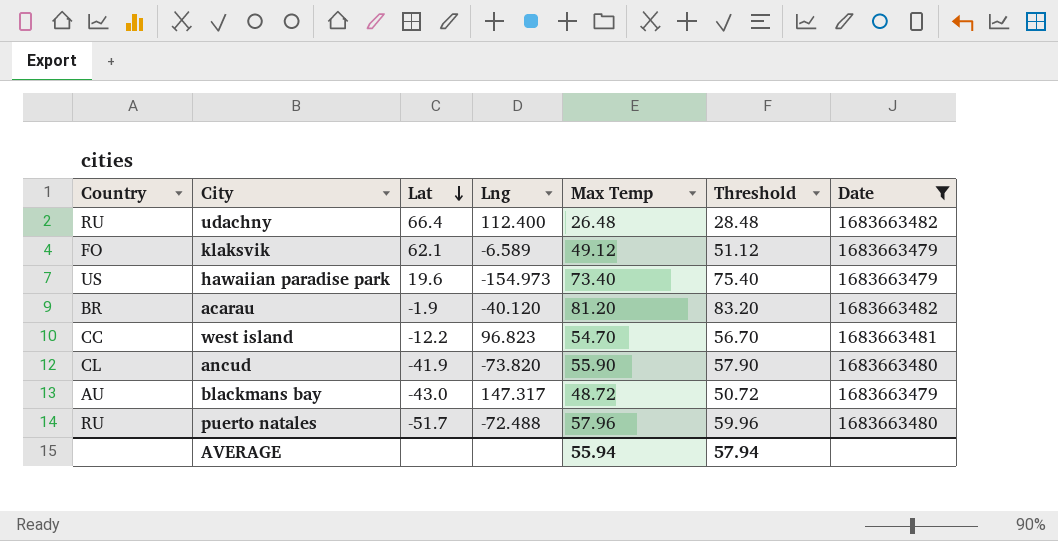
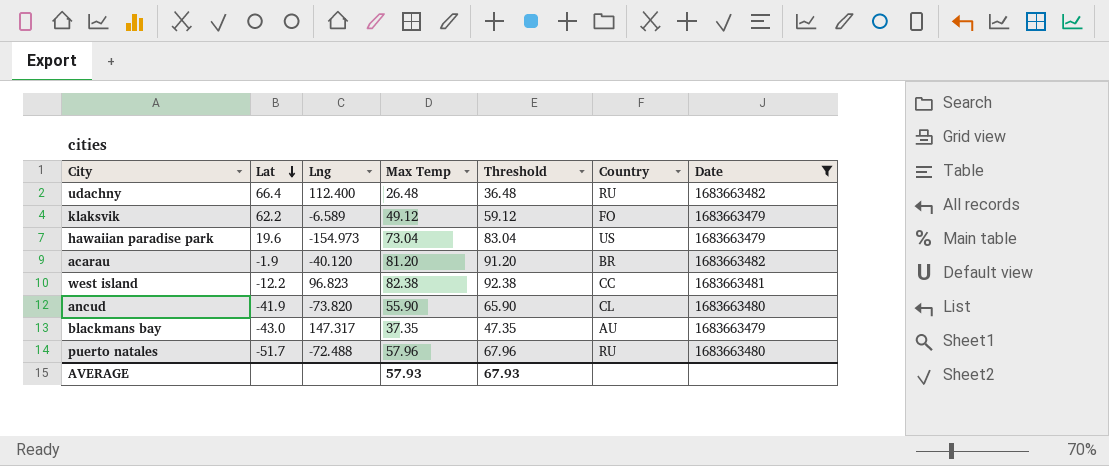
column Threshold | formula: [Max Temp] + 2 -> [Max Temp] + 10
column Country | position: 1 -> 6
klaksvik | Lat: 62.1 -> 62.2
hawaiian paradise park | Max Temp: 73.40 -> 73.04
west island | Max Temp: 54.70 -> 82.38
blackmans bay | Max Temp: 48.72 -> 37.35
AVERAGE | Max Temp: 55.94 -> 57.93
AVERAGE | Threshold: 57.94 -> 67.93

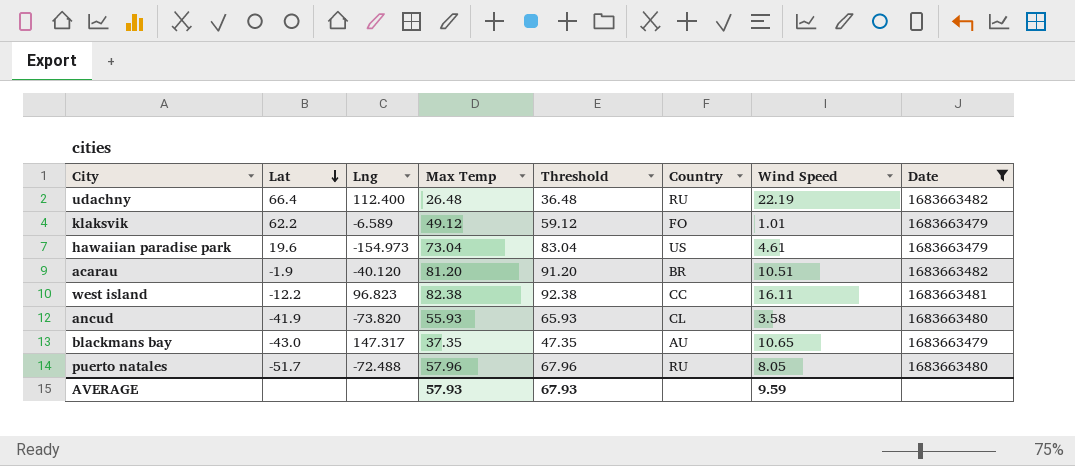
column Wind Speed | position: none -> 7
ancud | Max Temp: 55.90 -> 55.93
ancud | Threshold: 65.90 -> 65.93

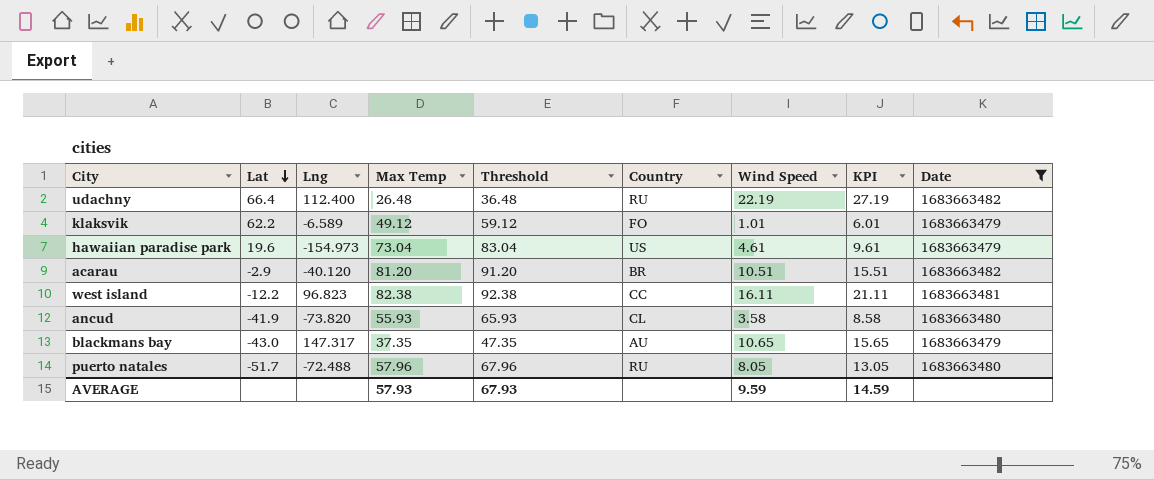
column KPI | formula: none -> [Wind Speed] + 5
acarau | Lat: -1.9 -> -2.9

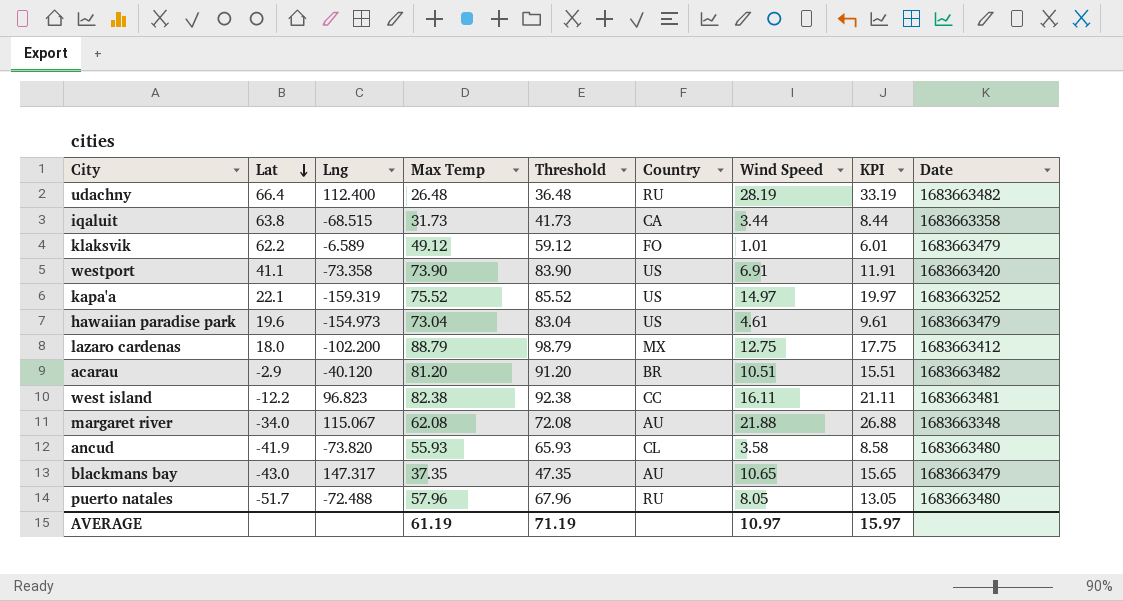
filter: Date >= 1683663479 -> none
udachny | Wind Speed: 22.19 -> 28.19
udachny | KPI: 27.19 -> 33.19
AVERAGE | Max Temp: 57.93 -> 61.19
AVERAGE | Threshold: 67.93 -> 71.19
AVERAGE | Wind Speed: 9.59 -> 10.97
AVERAGE | KPI: 14.59 -> 15.97

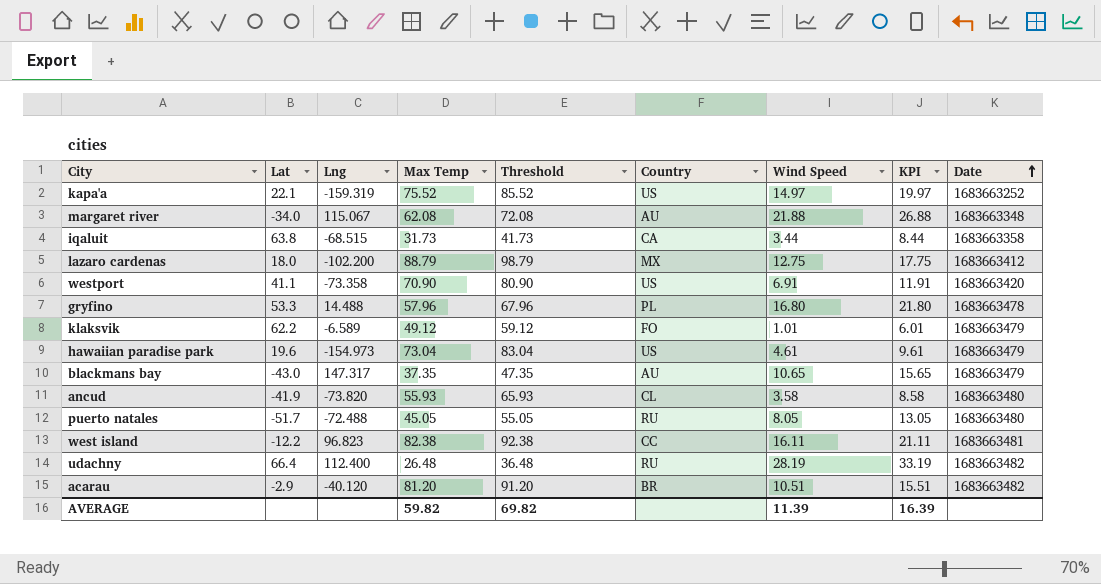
row order: Lat descending -> Date ascending
westport | Max Temp: 73.90 -> 70.90
westport | Threshold: 83.90 -> 80.90
row gryfino: none -> 53.3 | 14.488 | 57.96 | 67.96 | PL | 16.80 | 21.80 | 1683663478
puerto natales | Max Temp: 57.96 -> 45.05
puerto natales | Threshold: 67.96 -> 55.05
AVERAGE | Max Temp: 61.19 -> 59.82
AVERAGE | Threshold: 71.19 -> 69.82
AVERAGE | Wind Speed: 10.97 -> 11.39
AVERAGE | KPI: 15.97 -> 16.39

